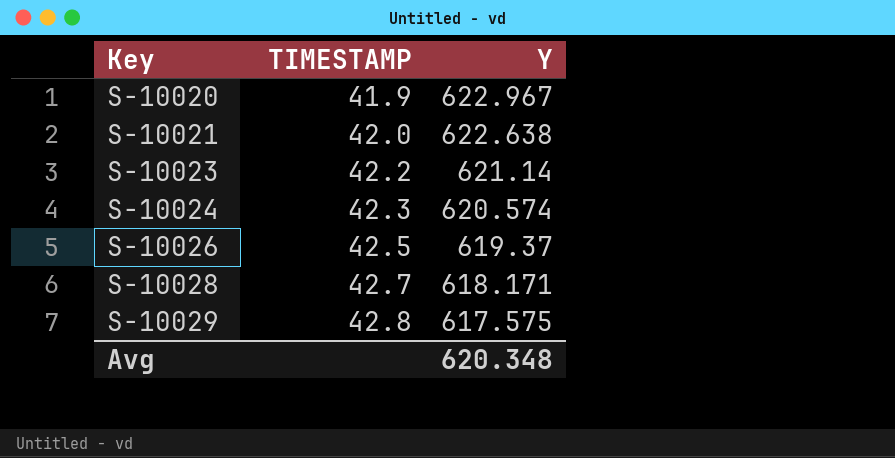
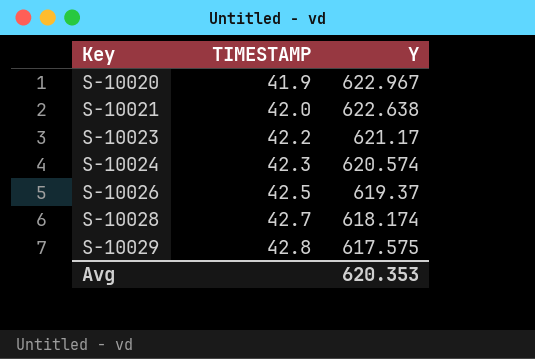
S-10023 | Y: 621.14 -> 621.17
S-10028 | Y: 618.171 -> 618.174
Avg | Y: 620.348 -> 620.353

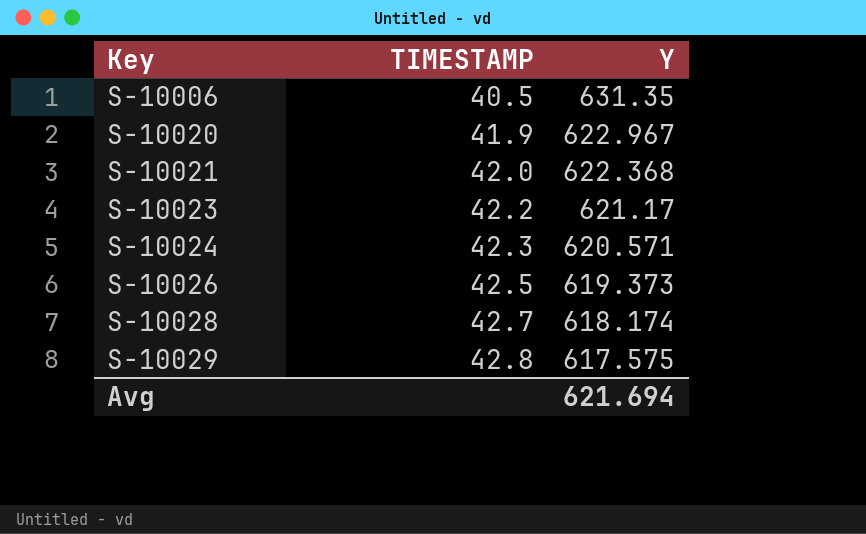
row S-10006: none -> 40.5 | 631.35
S-10021 | Y: 622.638 -> 622.368
S-10024 | Y: 620.574 -> 620.571
S-10026 | Y: 619.37 -> 619.373
Avg | Y: 620.353 -> 621.694

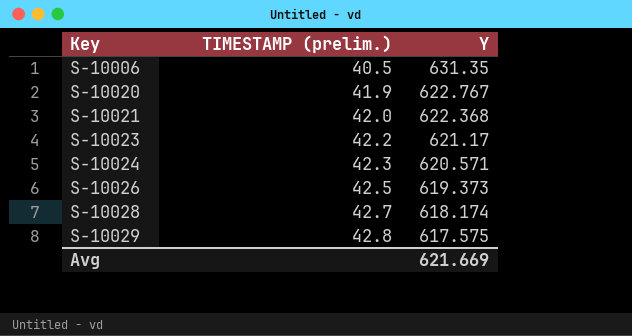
column name: TIMESTAMP -> TIMESTAMP (prelim.)
S-10020 | Y: 622.967 -> 622.767
Avg | Y: 621.694 -> 621.669

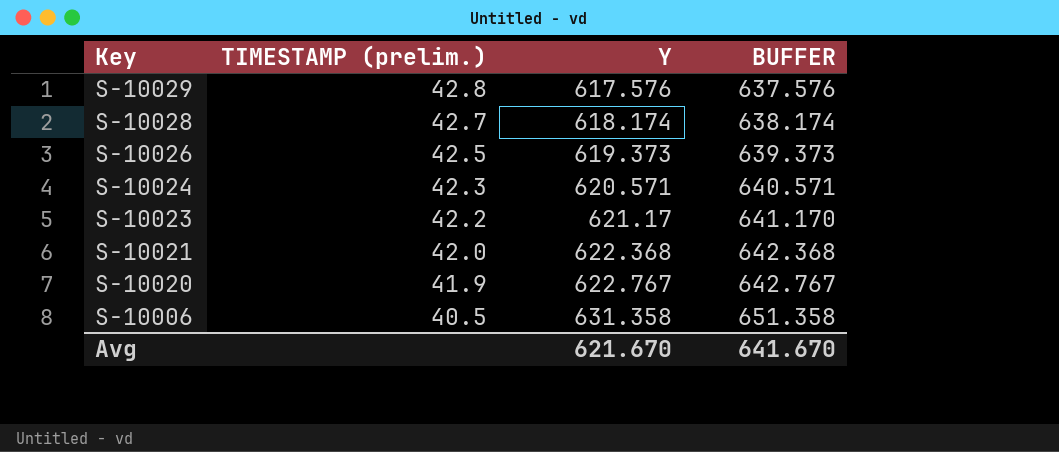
row order: Key ascending -> Key descending
column BUFFER | formula: none -> [Y] + 20
S-10029 | Y: 617.575 -> 617.576
S-10006 | Y: 631.35 -> 631.358
Avg | Y: 621.669 -> 621.670

